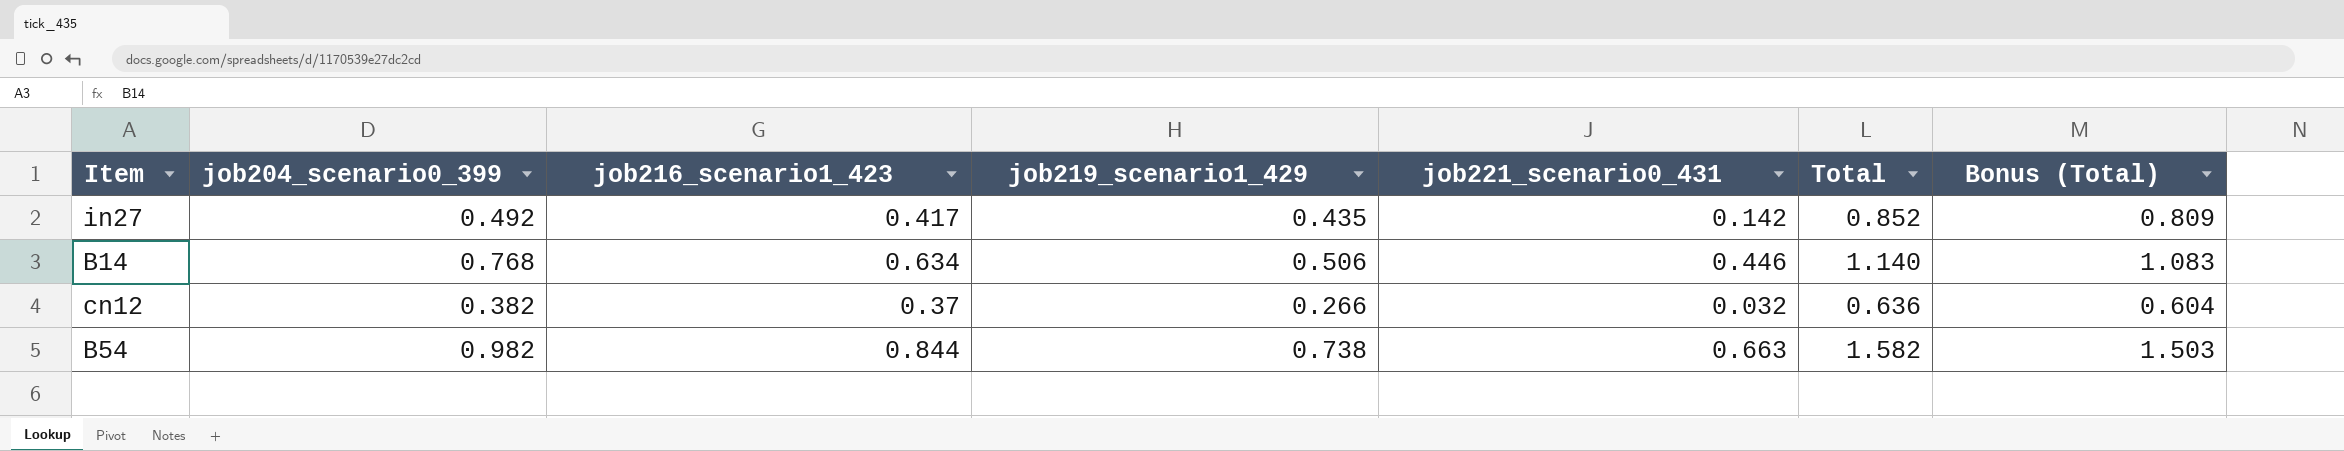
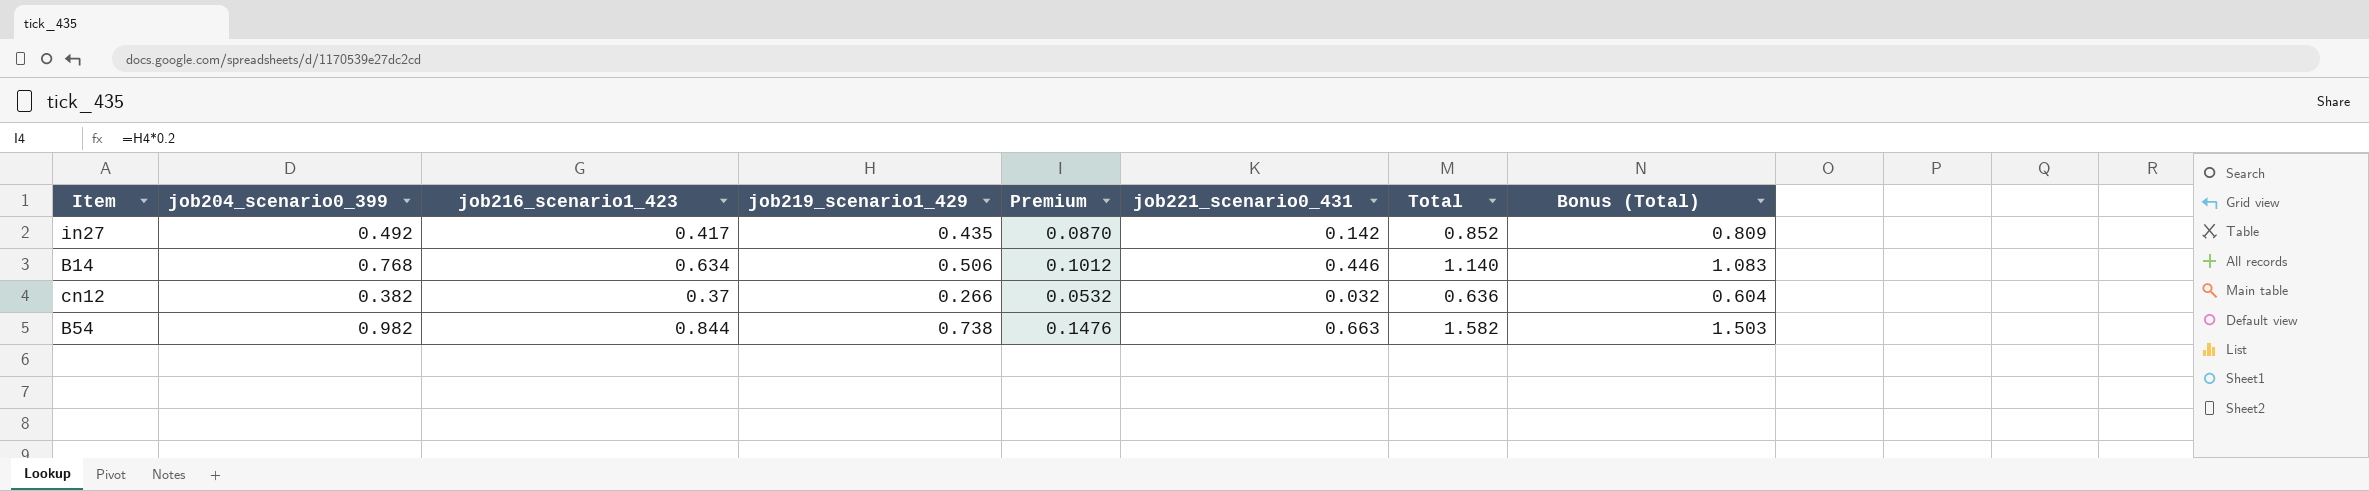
column Premium | formula: none -> [job219_scenario1_429] * 0.2

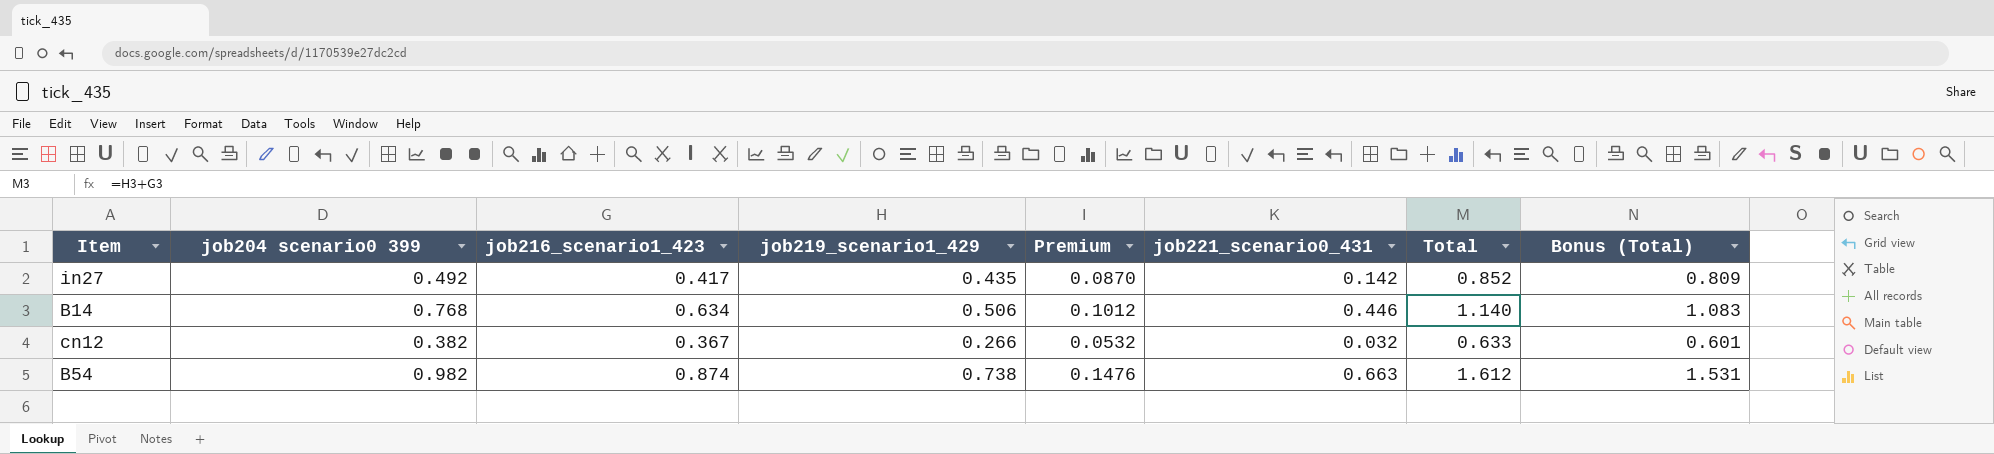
column name: job204_scenario0_399 -> job204 scenario0 399
cn12 | job216_scenario1_423: 0.37 -> 0.367
cn12 | Total: 0.636 -> 0.633
cn12 | Bonus (Total): 0.604 -> 0.601
B54 | job216_scenario1_423: 0.844 -> 0.874
B54 | Total: 1.582 -> 1.612
B54 | Bonus (Total): 1.503 -> 1.531

